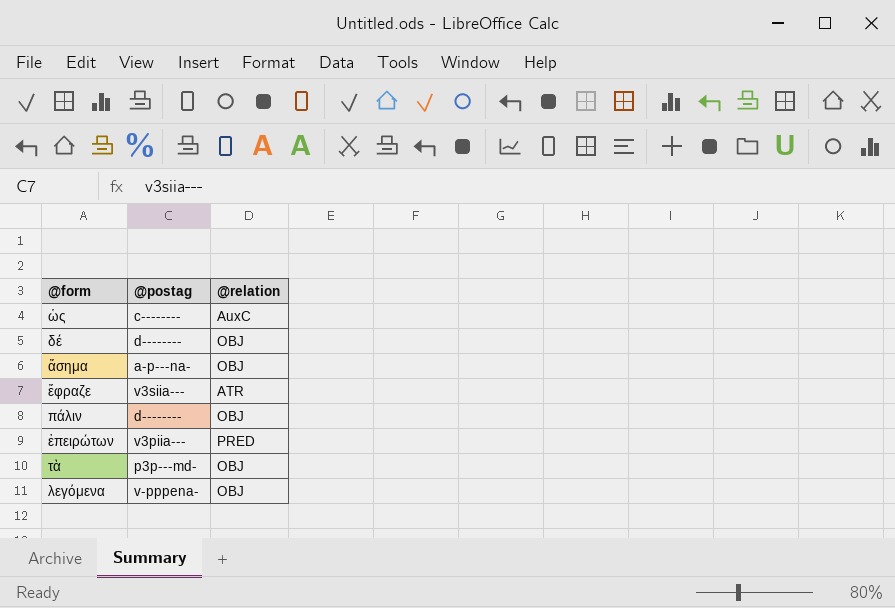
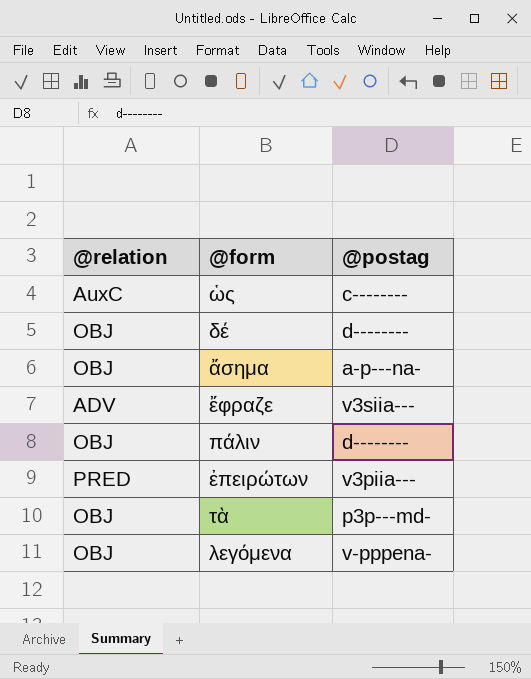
column @relation | position: 3 -> 1
ἔφραζε | @relation: ATR -> ADV

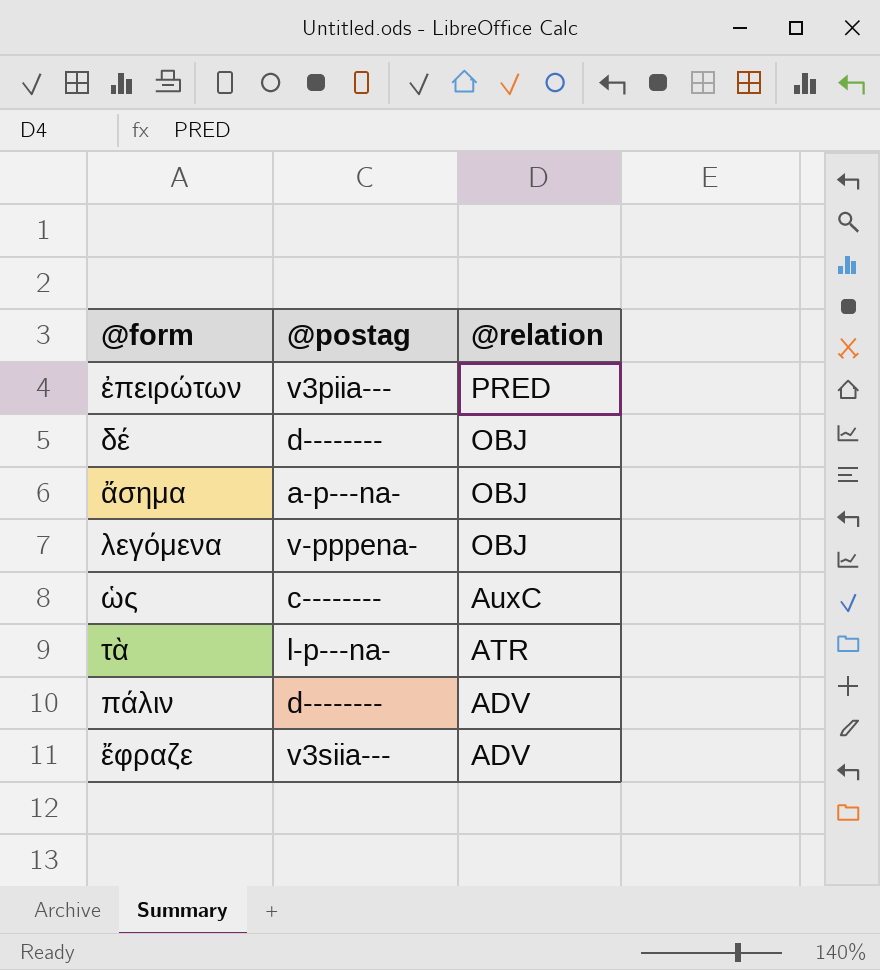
row order: none -> @relation descending
column @relation | position: 1 -> 3
τὰ | @postag: p3p---md- -> l-p---na-
τὰ | @relation: OBJ -> ATR
πάλιν | @relation: OBJ -> ADV

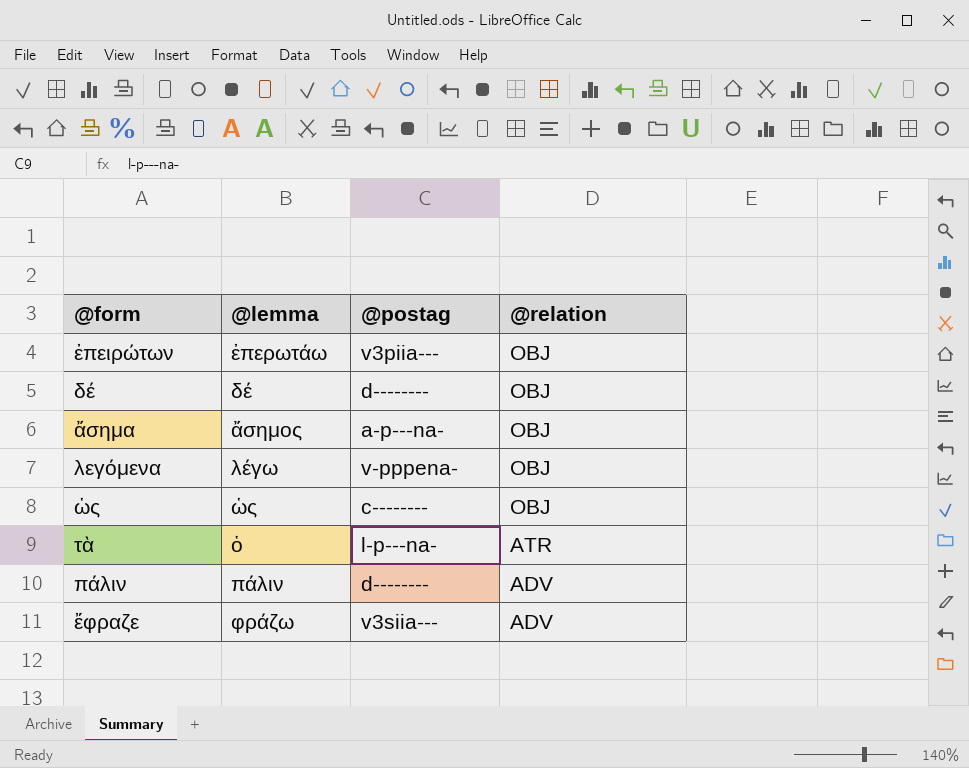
column @lemma | position: none -> 2
ἐπειρώτων | @relation: PRED -> OBJ
ὡς | @relation: AuxC -> OBJ

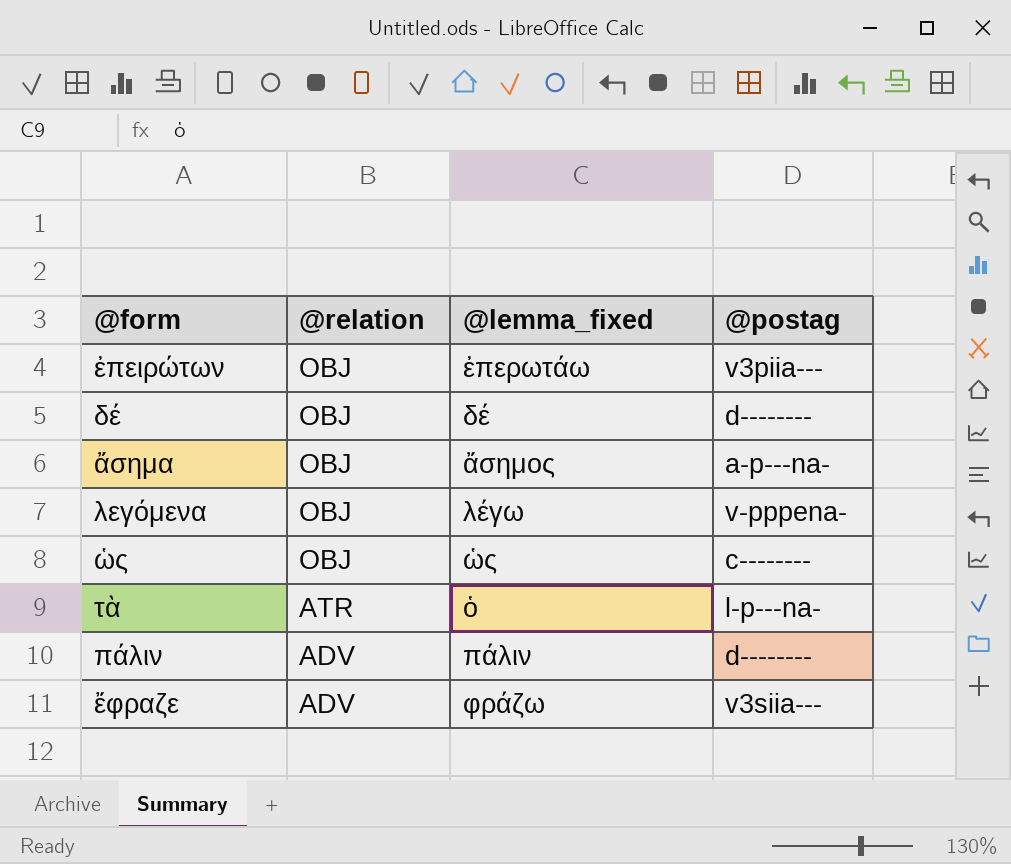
column @relation | position: 4 -> 2
column name: @lemma -> @lemma_fixed

